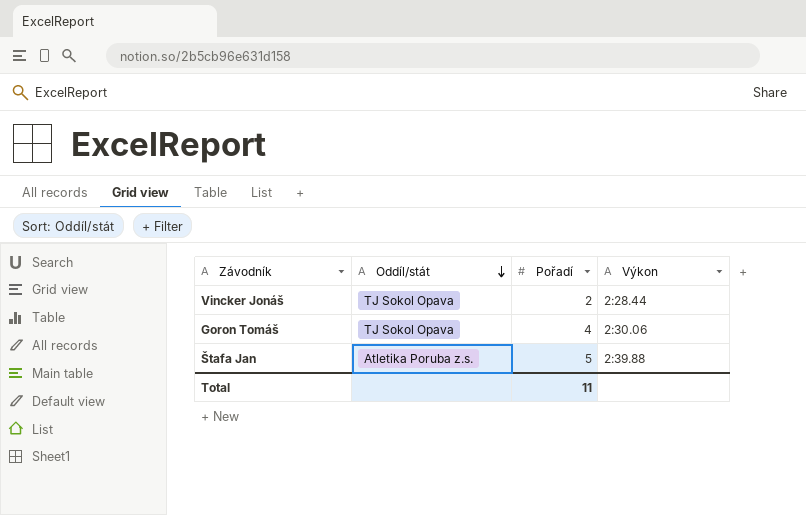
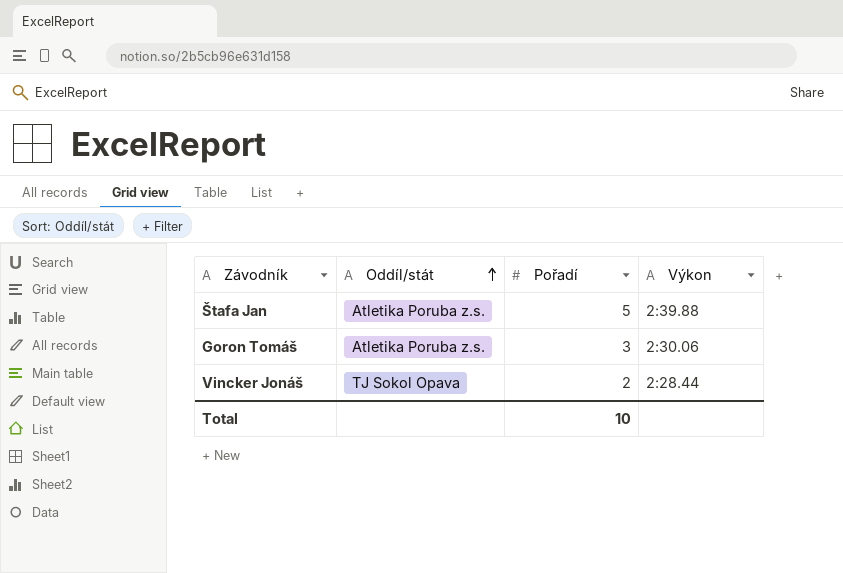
row order: Oddíl/stát descending -> Oddíl/stát ascending
Goron Tomáš | Oddíl/stát: TJ Sokol Opava -> Atletika Poruba z.s.
Goron Tomáš | Pořadí: 4 -> 3
Total | Pořadí: 11 -> 10

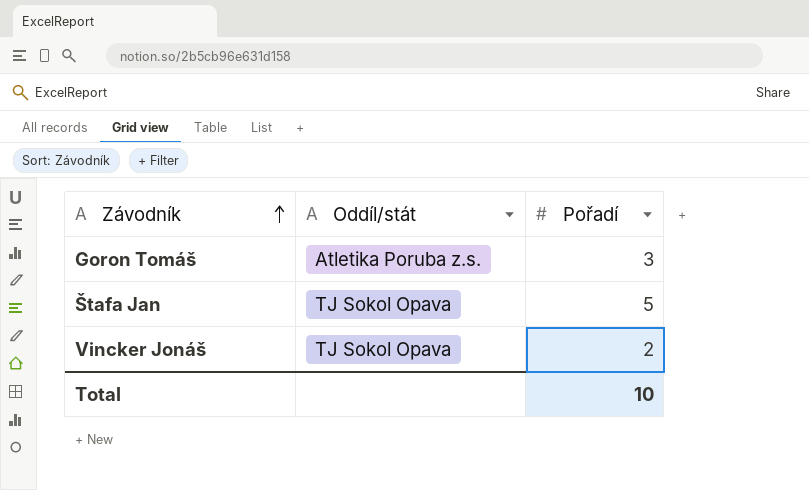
row order: Oddíl/stát ascending -> Závodník ascending
column Výkon | position: 4 -> none
Štafa Jan | Oddíl/stát: Atletika Poruba z.s. -> TJ Sokol Opava

